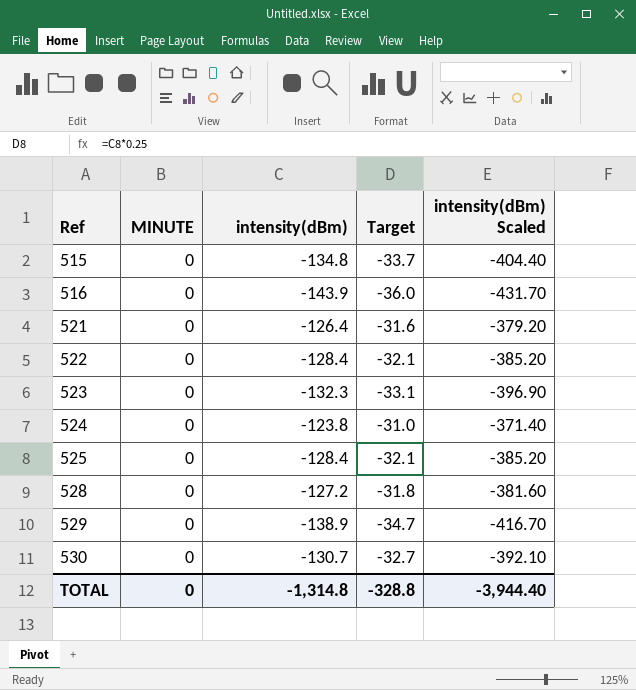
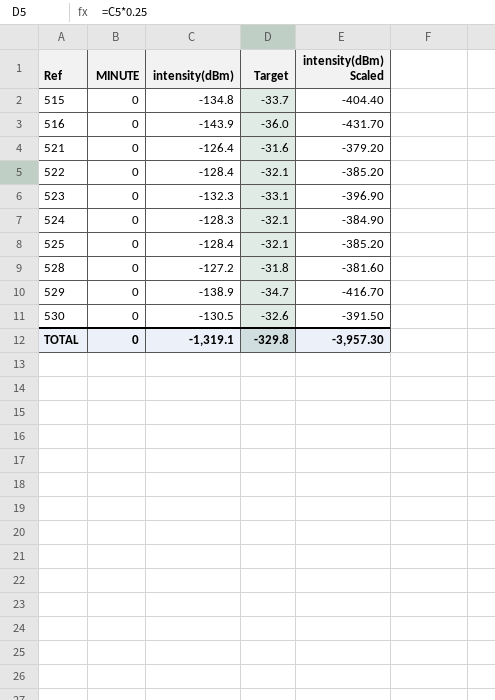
524 | intensity(dBm): -123.8 -> -128.3
524 | Target: -31.0 -> -32.1
524 | intensity(dBm) Scaled: -371.40 -> -384.90
530 | intensity(dBm): -130.7 -> -130.5
530 | Target: -32.7 -> -32.6
530 | intensity(dBm) Scaled: -392.10 -> -391.50
TOTAL | intensity(dBm): -1,314.8 -> -1,319.1
TOTAL | Target: -328.8 -> -329.8
TOTAL | intensity(dBm) Scaled: -3,944.40 -> -3,957.30

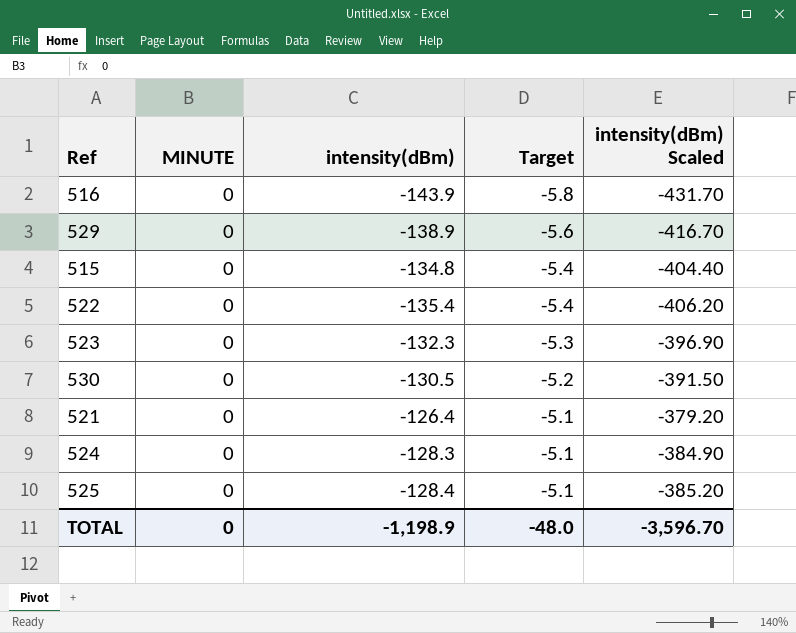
row order: Ref ascending -> Target ascending
column Target | formula: [intensity(dBm)] * 0.25 -> [intensity(dBm)] * 0.04
row 528: 0 | -127.2 | -31.8 | -381.60 -> none
522 | intensity(dBm): -128.4 -> -135.4
522 | intensity(dBm) Scaled: -385.20 -> -406.20
TOTAL | intensity(dBm): -1,319.1 -> -1,198.9
TOTAL | Target: -329.8 -> -48.0
TOTAL | intensity(dBm) Scaled: -3,957.30 -> -3,596.70

